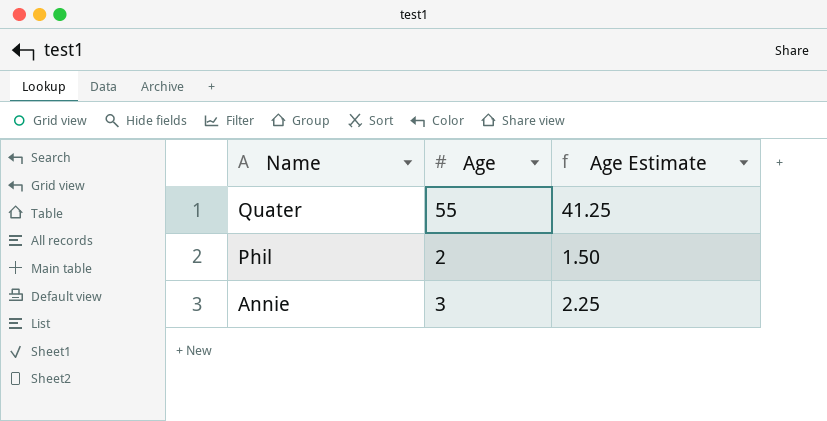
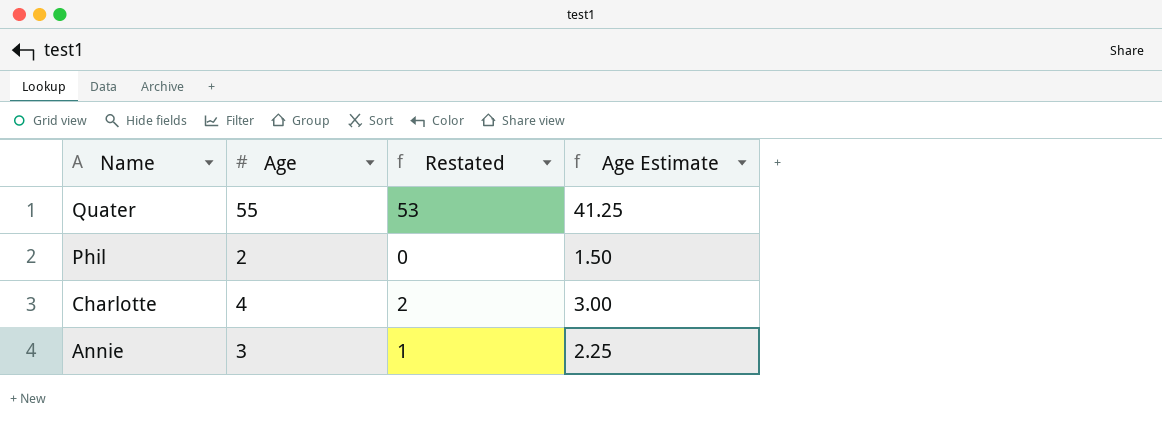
column Restated | formula: none -> [Age] - 2
row Charlotte: none -> 4 | 2 | 3.00

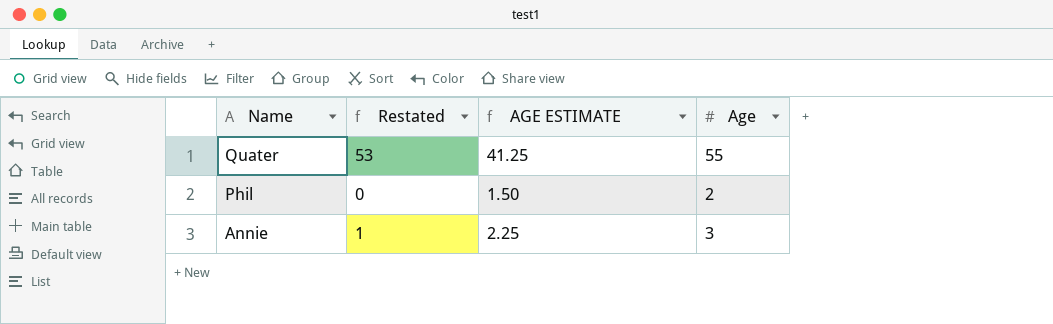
column name: Age Estimate -> AGE ESTIMATE
column Age | position: 2 -> 4
row Charlotte: 4 | 2 | 3.00 -> none

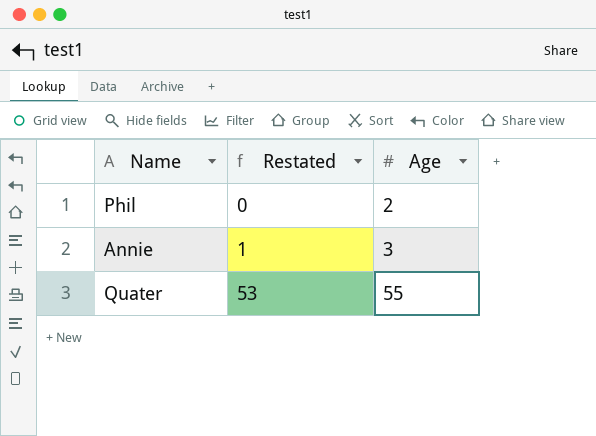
row order: Name descending -> Restated ascending
column AGE ESTIMATE | formula: [Age] * 0.75 -> none

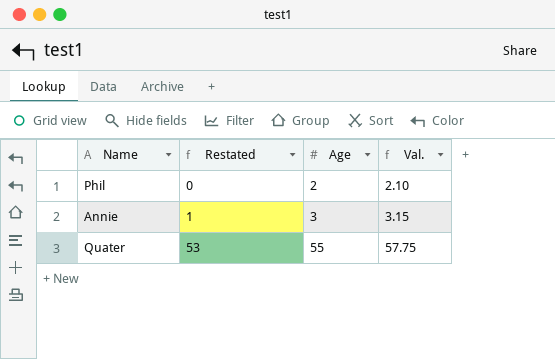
column Val. | formula: none -> [Age] * 1.05

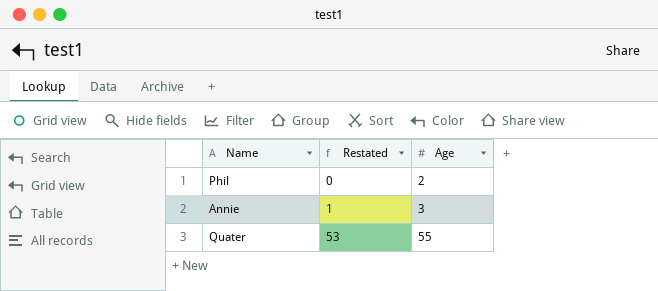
column Val. | formula: [Age] * 1.05 -> none

